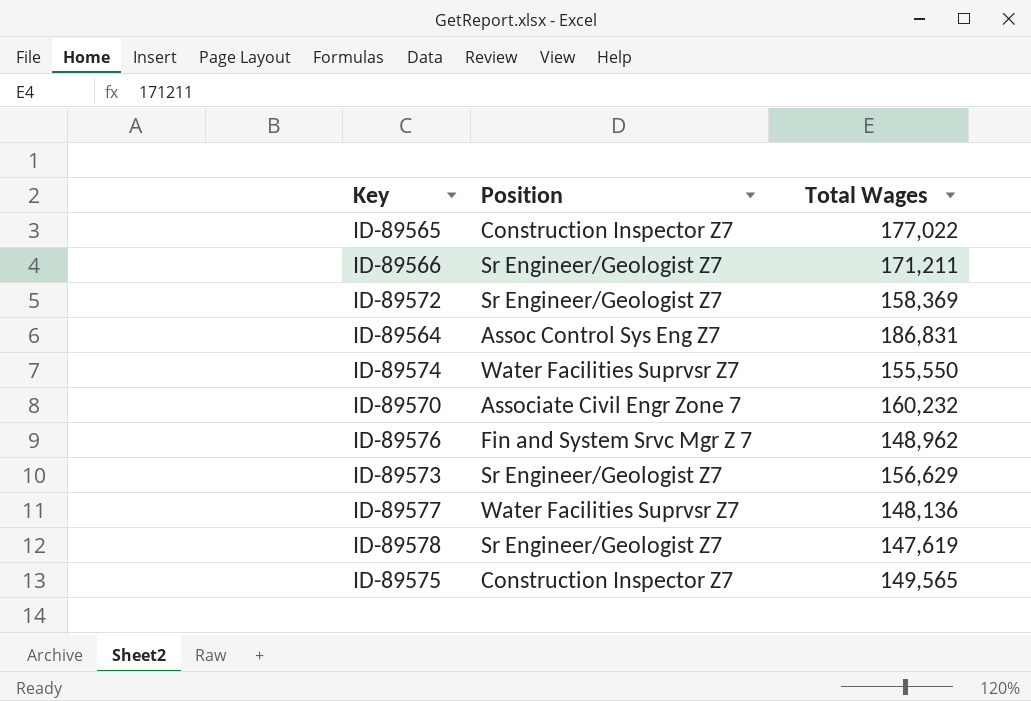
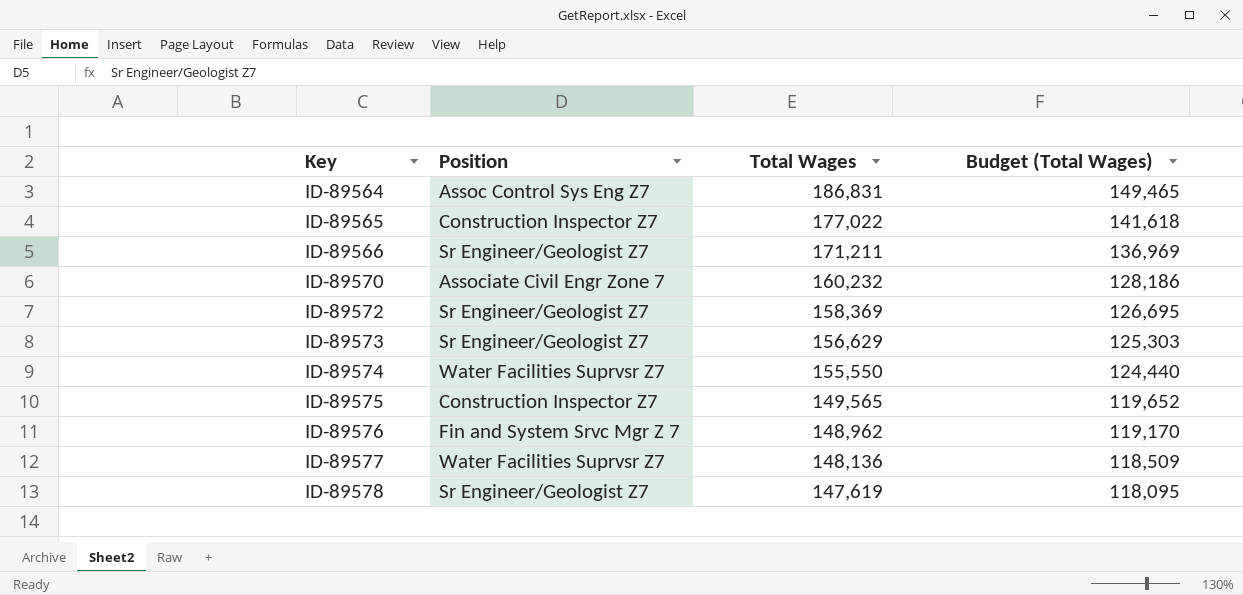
row order: none -> Key ascending
column Budget (Total Wages) | formula: none -> [Total Wages] * 0.8

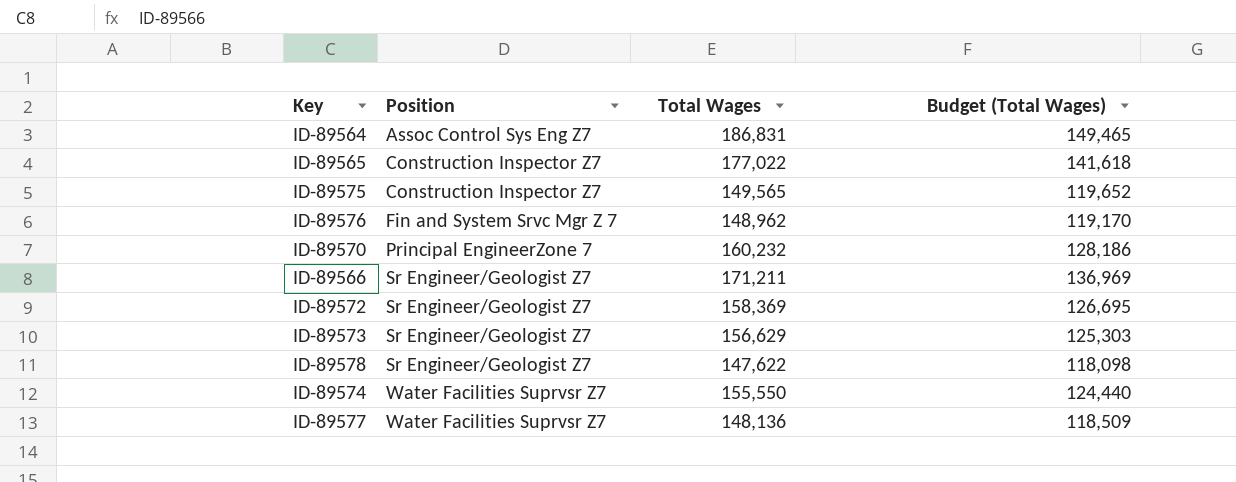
row order: Key ascending -> Position ascending
ID-89570 | Position: Associate Civil Engr Zone 7 -> Principal EngineerZone 7
ID-89578 | Total Wages: 147,619 -> 147,622
ID-89578 | Budget (Total Wages): 118,095 -> 118,098

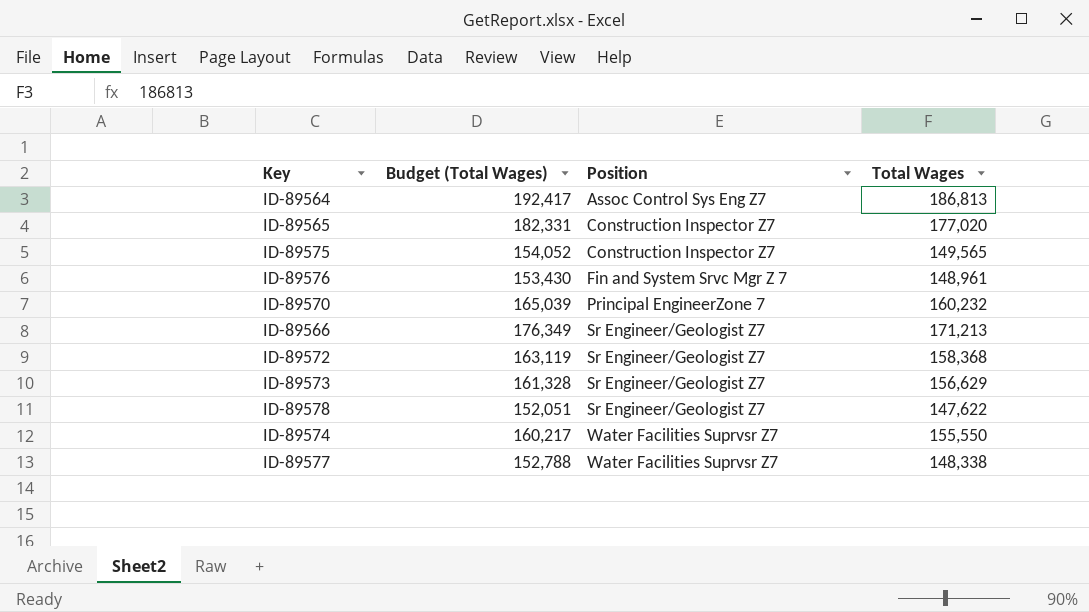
column Budget (Total Wages) | formula: [Total Wages] * 0.8 -> [Total Wages] * 1.03
column Budget (Total Wages) | position: 4 -> 2
ID-89564 | Total Wages: 186,831 -> 186,813
ID-89565 | Total Wages: 177,022 -> 177,020
ID-89576 | Total Wages: 148,962 -> 148,961
ID-89566 | Total Wages: 171,211 -> 171,213
ID-89572 | Total Wages: 158,369 -> 158,368
ID-89577 | Total Wages: 148,136 -> 148,338

